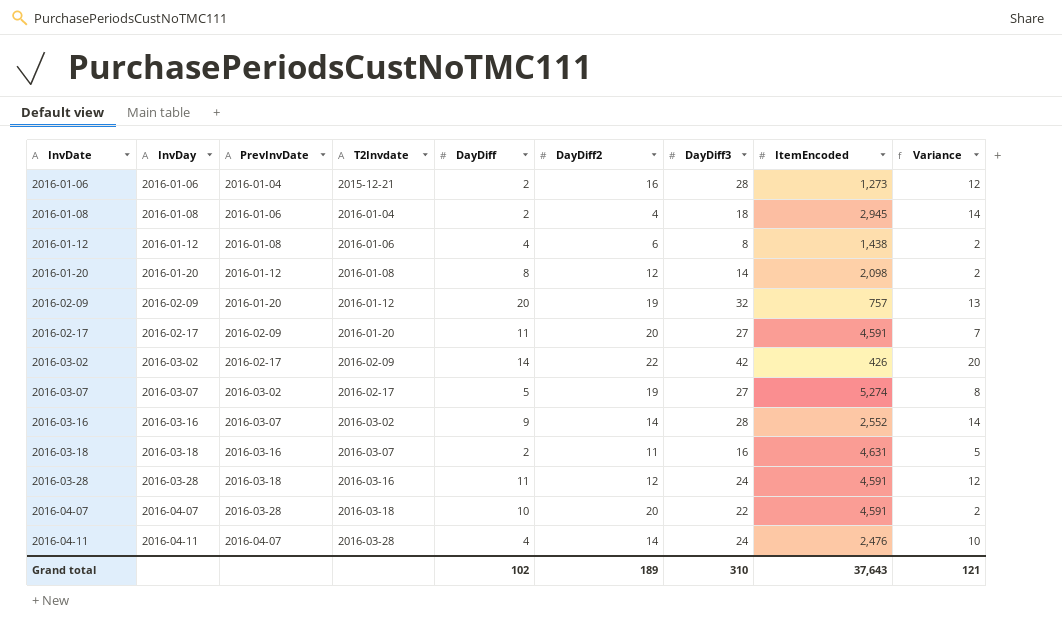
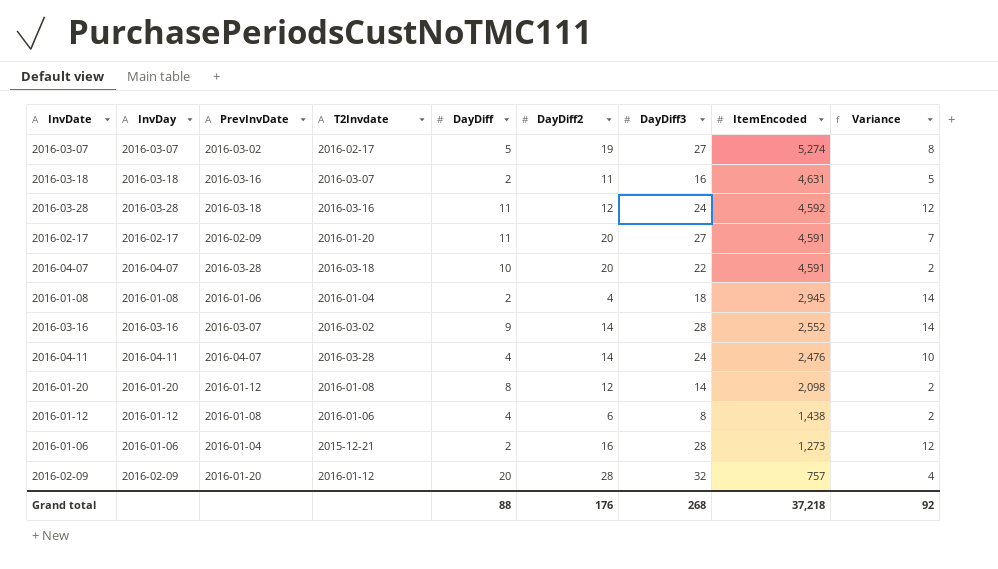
row order: InvDate ascending -> ItemEncoded descending
row 2016-03-02: 2016-03-02 | 2016-02-17 | 2016-02-09 | 14 | 22 | 42 | 426 | 20 -> none
2016-03-28 | ItemEncoded: 4,591 -> 4,592
2016-02-09 | DayDiff2: 19 -> 28
2016-02-09 | Variance: 13 -> 4
Grand total | DayDiff: 102 -> 88
Grand total | DayDiff2: 189 -> 176
Grand total | DayDiff3: 310 -> 268
Grand total | ItemEncoded: 37,643 -> 37,218
Grand total | Variance: 121 -> 92

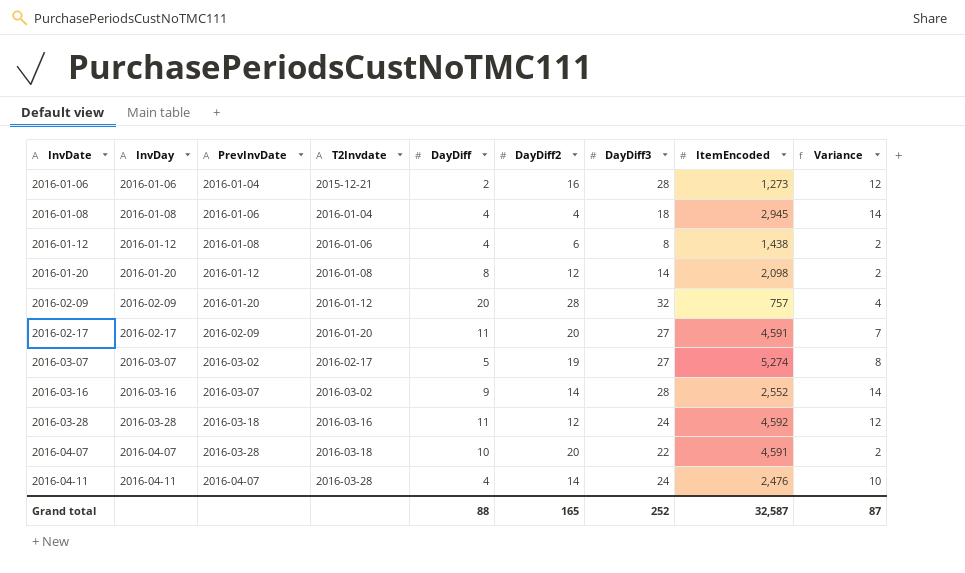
row order: ItemEncoded descending -> InvDate ascending
row 2016-03-18: 2016-03-18 | 2016-03-16 | 2016-03-07 | 2 | 11 | 16 | 4,631 | 5 -> none
2016-01-08 | DayDiff: 2 -> 4
Grand total | DayDiff2: 176 -> 165
Grand total | DayDiff3: 268 -> 252
Grand total | ItemEncoded: 37,218 -> 32,587
Grand total | Variance: 92 -> 87

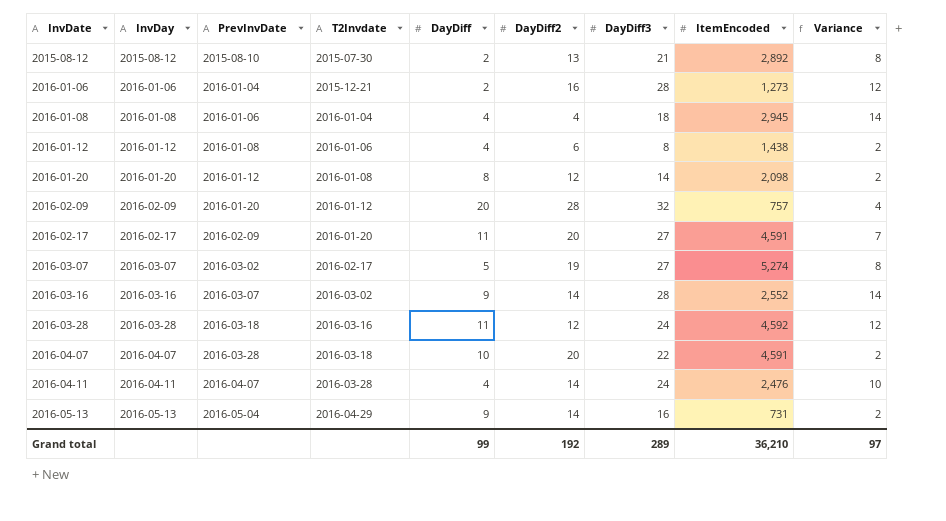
row 2015-08-12: none -> 2015-08-12 | 2015-08-10 | 2015-07-30 | 2 | 13 | 21 | 2,892 | 8
row 2016-05-13: none -> 2016-05-13 | 2016-05-04 | 2016-04-29 | 9 | 14 | 16 | 731 | 2
Grand total | DayDiff: 88 -> 99
Grand total | DayDiff2: 165 -> 192
Grand total | DayDiff3: 252 -> 289
Grand total | ItemEncoded: 32,587 -> 36,210
Grand total | Variance: 87 -> 97

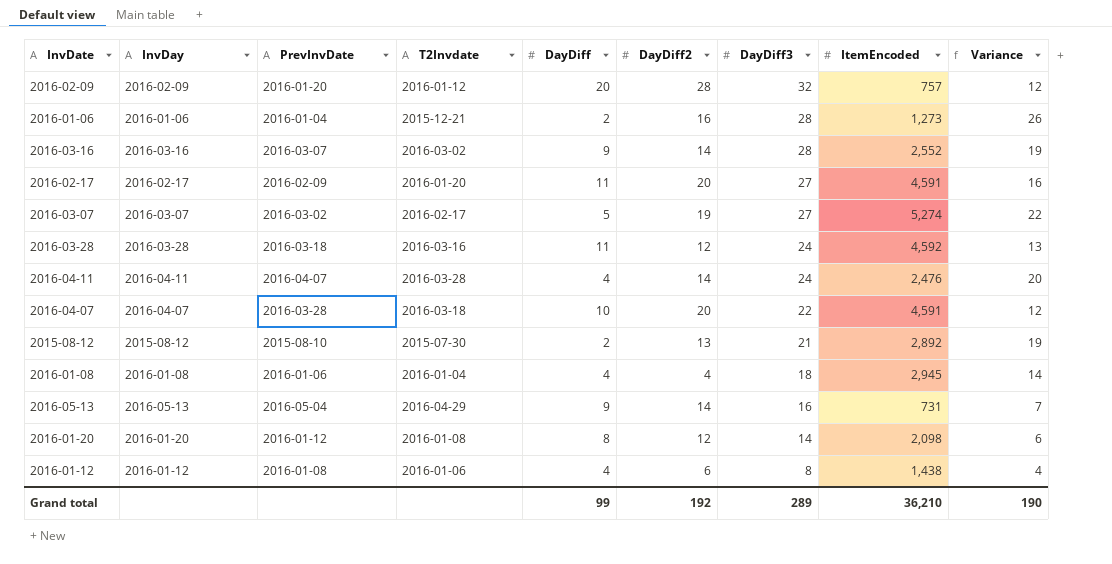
row order: InvDate ascending -> DayDiff3 descending
column Variance | formula: [DayDiff3] - [DayDiff2] -> [DayDiff3] - [DayDiff]
Grand total | Variance: 97 -> 190

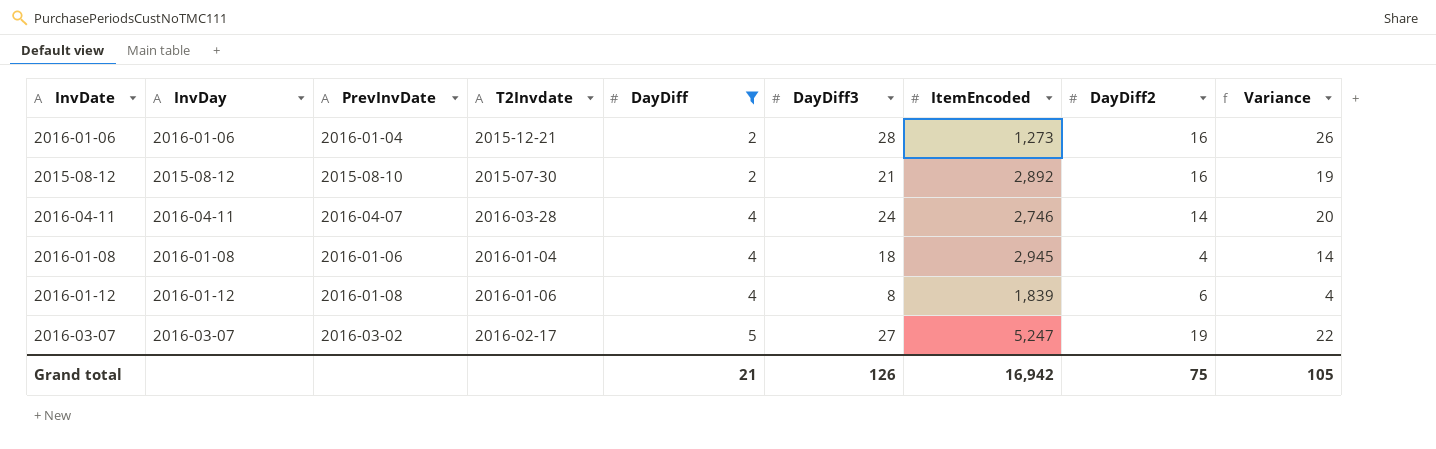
filter: none -> DayDiff <= 5
row order: DayDiff3 descending -> DayDiff ascending
column DayDiff2 | position: 6 -> 8
2015-08-12 | DayDiff2: 13 -> 16
2016-04-11 | ItemEncoded: 2,476 -> 2,746
2016-01-12 | ItemEncoded: 1,438 -> 1,839
2016-03-07 | ItemEncoded: 5,274 -> 5,247
Grand total | DayDiff: 99 -> 21
Grand total | DayDiff3: 289 -> 126
Grand total | ItemEncoded: 36,210 -> 16,942
Grand total | DayDiff2: 192 -> 75
Grand total | Variance: 190 -> 105

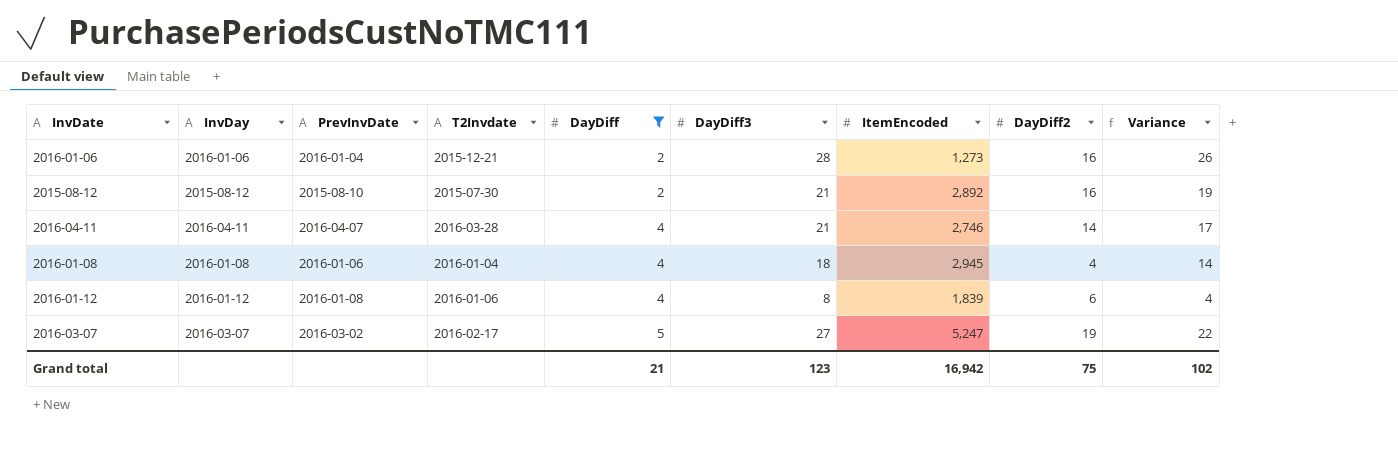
2016-04-11 | DayDiff3: 24 -> 21
2016-04-11 | Variance: 20 -> 17
Grand total | DayDiff3: 126 -> 123
Grand total | Variance: 105 -> 102

